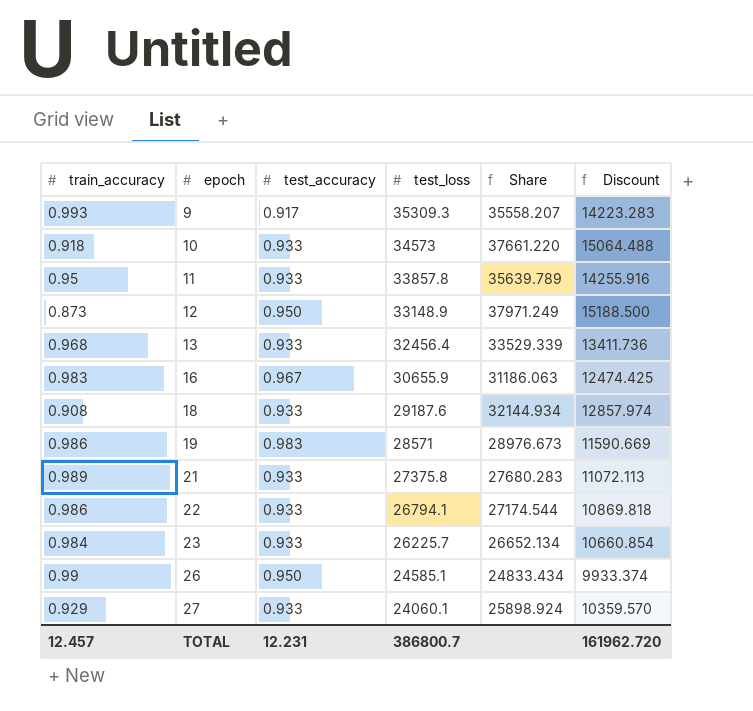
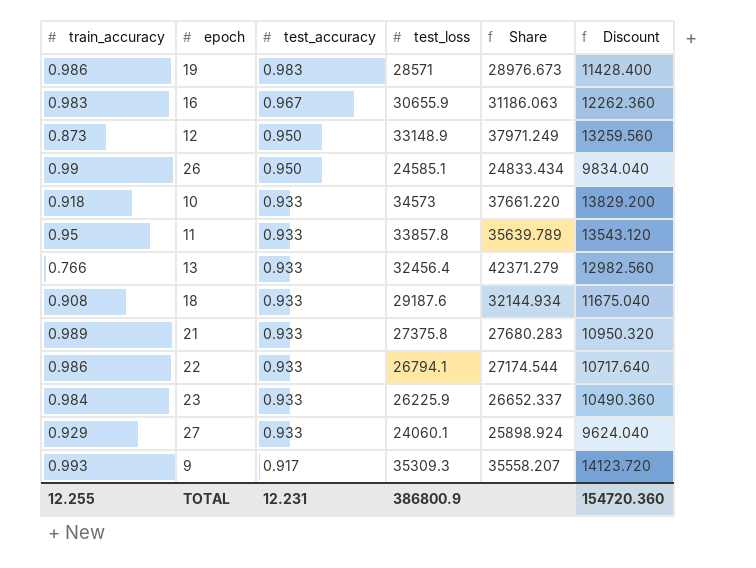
row order: epoch ascending -> test_accuracy descending
column Discount | formula: [Share] * 0.4 -> [test_loss] * 0.4
13 | train_accuracy: 0.968 -> 0.766
13 | Share: 33529.339 -> 42371.279
23 | test_loss: 26225.7 -> 26225.9
23 | Share: 26652.134 -> 26652.337
TOTAL | train_accuracy: 12.457 -> 12.255
TOTAL | test_loss: 386800.7 -> 386800.9
TOTAL | Discount: 161962.720 -> 154720.360

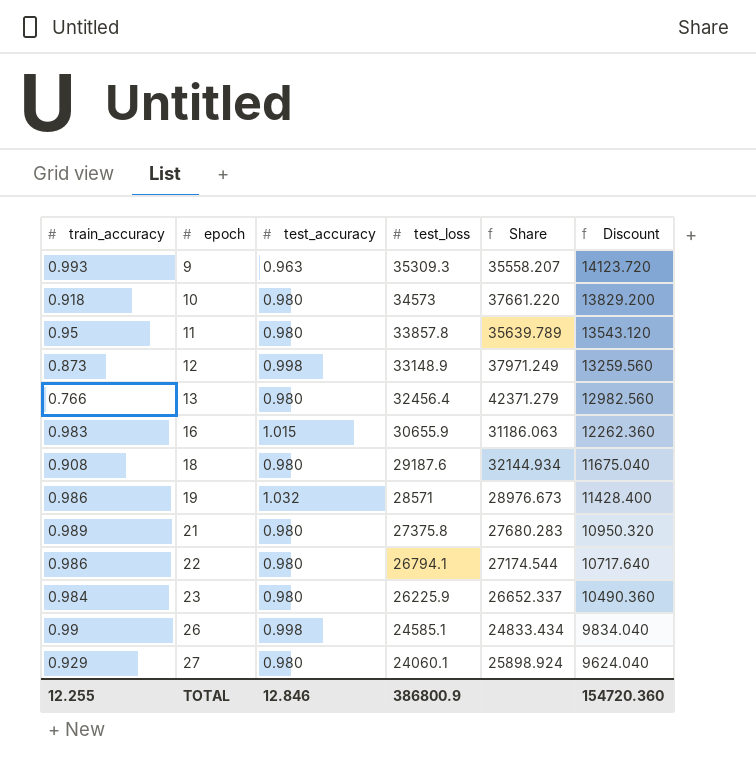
row order: test_accuracy descending -> epoch ascending
9 | test_accuracy: 0.917 -> 0.963
10 | test_accuracy: 0.933 -> 0.980
11 | test_accuracy: 0.933 -> 0.980
12 | test_accuracy: 0.950 -> 0.998
13 | test_accuracy: 0.933 -> 0.980
16 | test_accuracy: 0.967 -> 1.015
18 | test_accuracy: 0.933 -> 0.980
19 | test_accuracy: 0.983 -> 1.032
21 | test_accuracy: 0.933 -> 0.980
22 | test_accuracy: 0.933 -> 0.980
23 | test_accuracy: 0.933 -> 0.980
26 | test_accuracy: 0.950 -> 0.998
27 | test_accuracy: 0.933 -> 0.980
TOTAL | test_accuracy: 12.231 -> 12.846

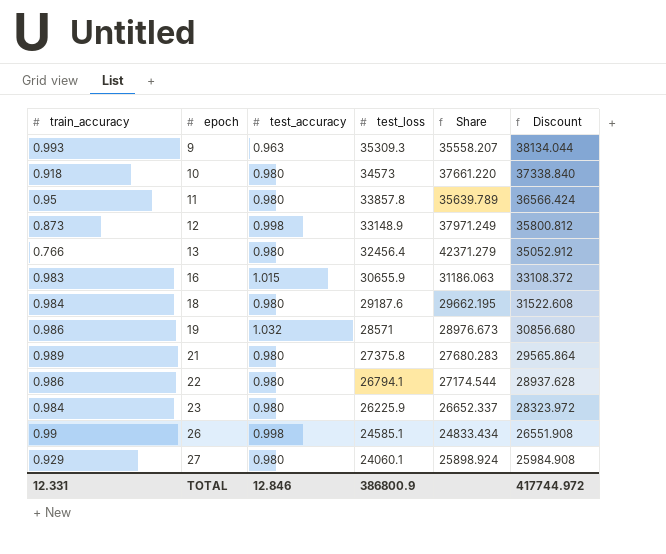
column Discount | formula: [test_loss] * 0.4 -> [test_loss] * 1.08
18 | train_accuracy: 0.908 -> 0.984
18 | Share: 32144.934 -> 29662.195
TOTAL | train_accuracy: 12.255 -> 12.331
TOTAL | Discount: 154720.360 -> 417744.972

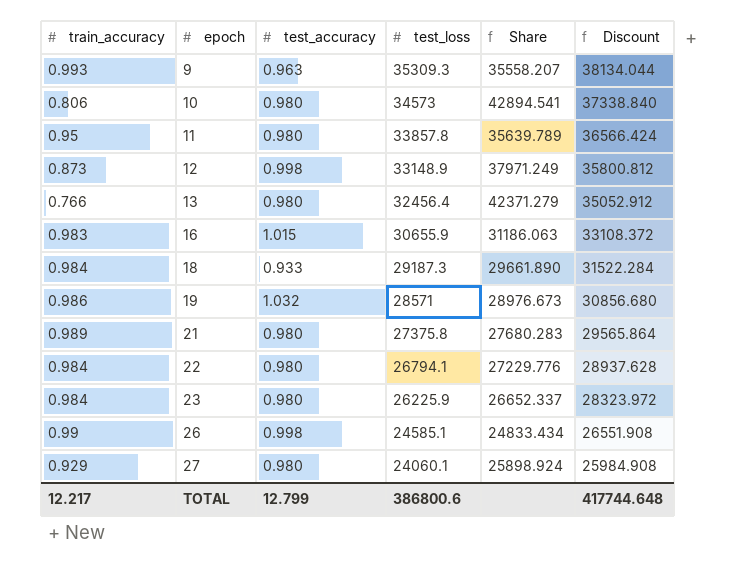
10 | train_accuracy: 0.918 -> 0.806
10 | Share: 37661.220 -> 42894.541
18 | test_accuracy: 0.980 -> 0.933
18 | test_loss: 29187.6 -> 29187.3
18 | Share: 29662.195 -> 29661.890
18 | Discount: 31522.608 -> 31522.284
22 | train_accuracy: 0.986 -> 0.984
22 | Share: 27174.544 -> 27229.776
TOTAL | train_accuracy: 12.331 -> 12.217
TOTAL | test_accuracy: 12.846 -> 12.799
TOTAL | test_loss: 386800.9 -> 386800.6
TOTAL | Discount: 417744.972 -> 417744.648

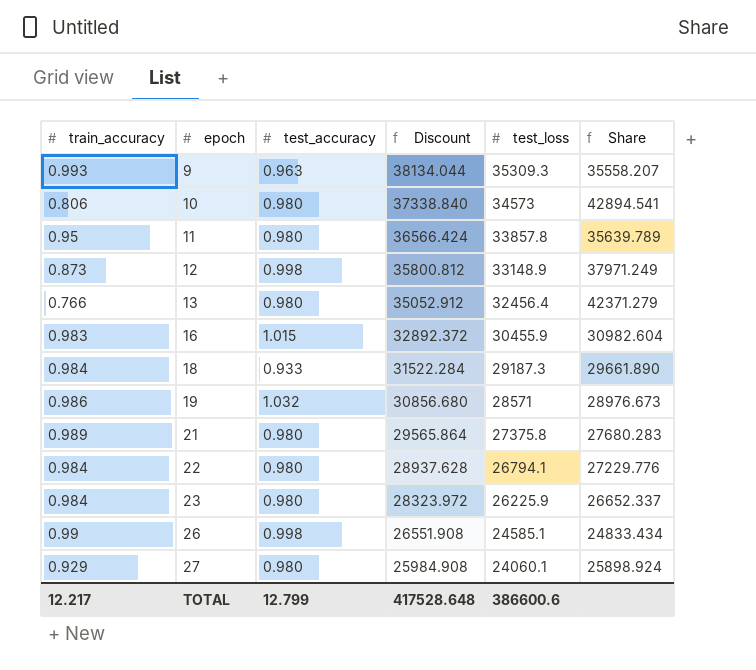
column Discount | position: 6 -> 4
16 | Discount: 33108.372 -> 32892.372
16 | test_loss: 30655.9 -> 30455.9
16 | Share: 31186.063 -> 30982.604
TOTAL | Discount: 417744.648 -> 417528.648
TOTAL | test_loss: 386800.6 -> 386600.6

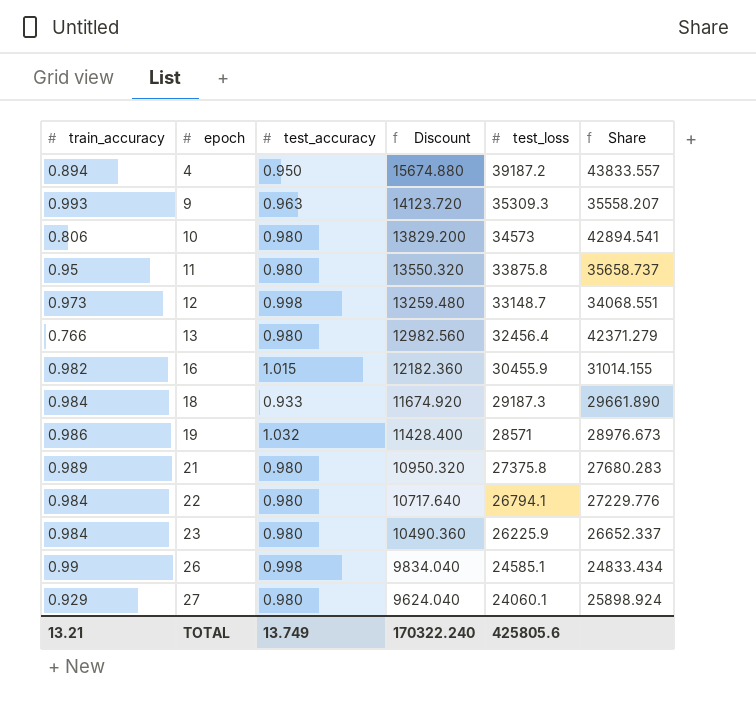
column Discount | formula: [test_loss] * 1.08 -> [test_loss] * 0.4
row 4: none -> 0.894 | 0.950 | 15674.880 | 39187.2 | 43833.557
11 | test_loss: 33857.8 -> 33875.8
11 | Share: 35639.789 -> 35658.737
12 | train_accuracy: 0.873 -> 0.973
12 | test_loss: 33148.9 -> 33148.7
12 | Share: 37971.249 -> 34068.551
16 | train_accuracy: 0.983 -> 0.982
16 | Share: 30982.604 -> 31014.155
TOTAL | train_accuracy: 12.217 -> 13.21
TOTAL | test_accuracy: 12.799 -> 13.749
TOTAL | Discount: 417528.648 -> 170322.240
TOTAL | test_loss: 386600.6 -> 425805.6

